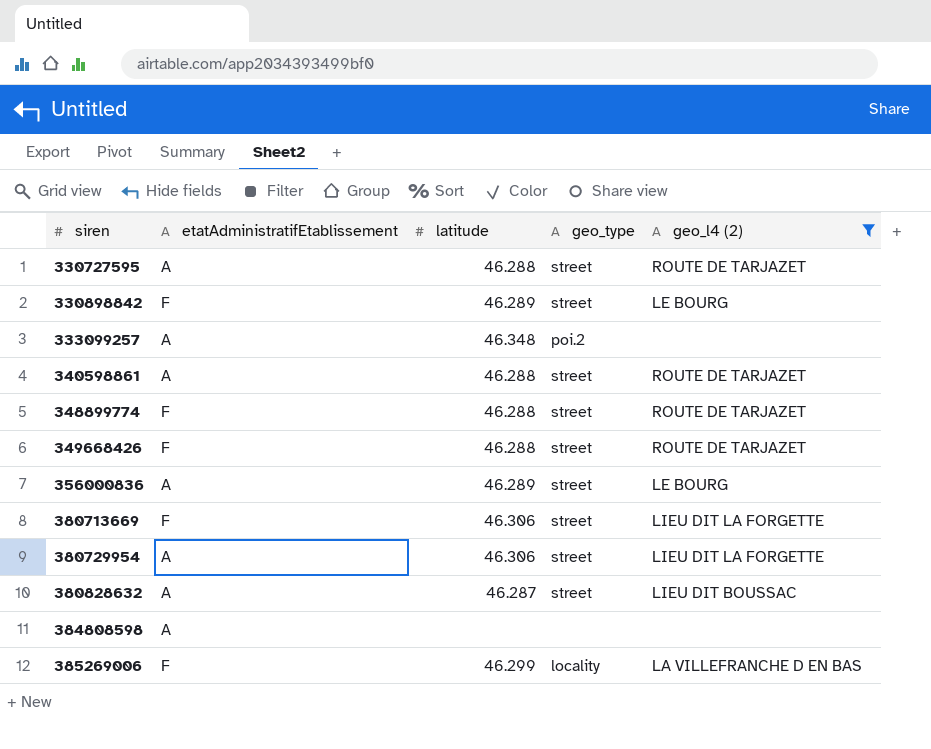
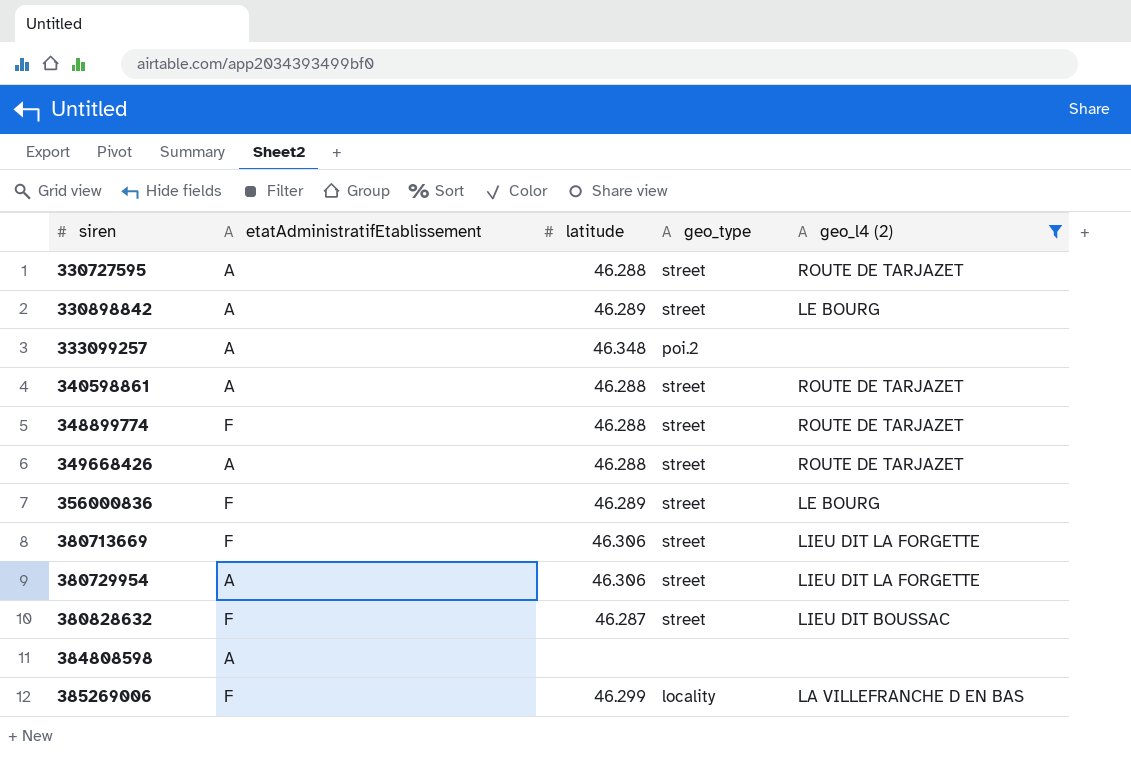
330898842 | etatAdministratifEtablissement: F -> A
349668426 | etatAdministratifEtablissement: F -> A
356000836 | etatAdministratifEtablissement: A -> F
380828632 | etatAdministratifEtablissement: A -> F

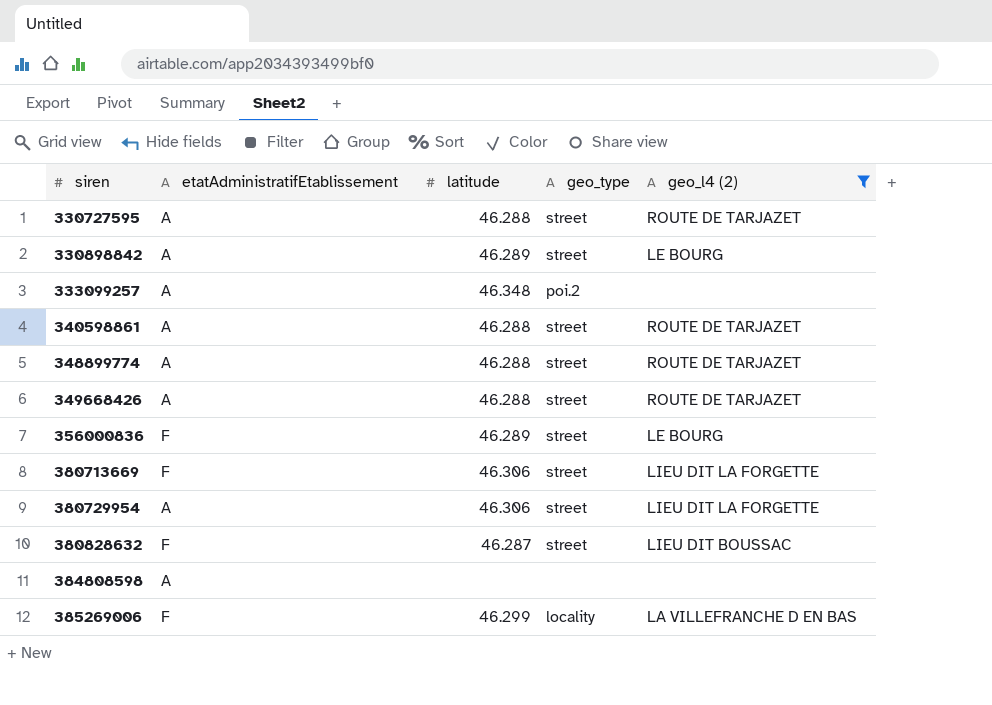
348899774 | etatAdministratifEtablissement: F -> A

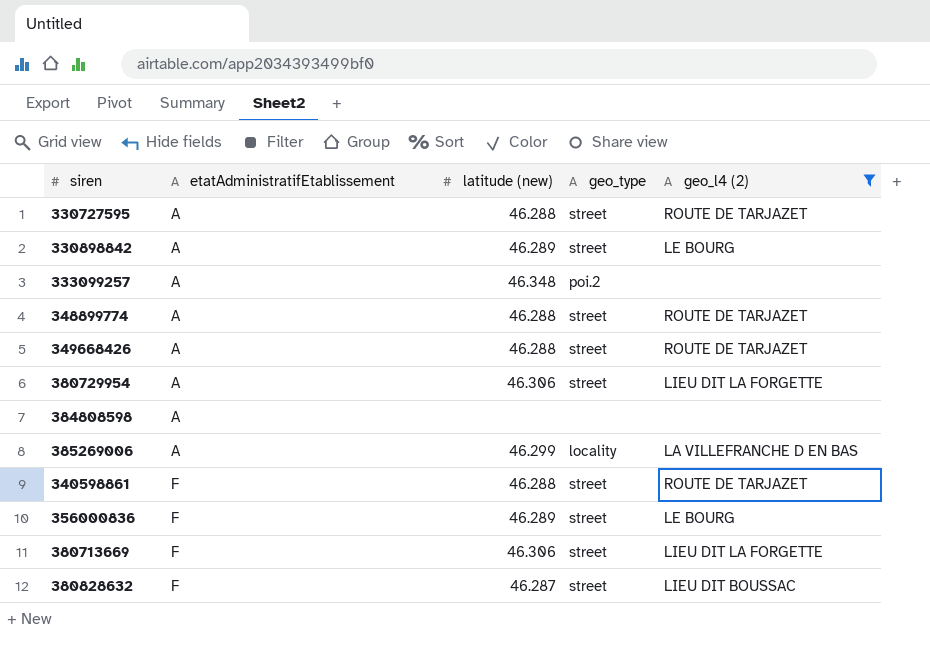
row order: siren ascending -> etatAdministratifEtablissement ascending
column name: latitude -> latitude (new)
385269006 | etatAdministratifEtablissement: F -> A
340598861 | etatAdministratifEtablissement: A -> F

